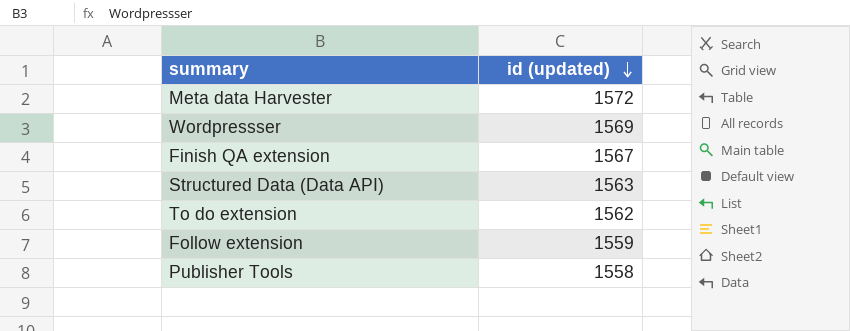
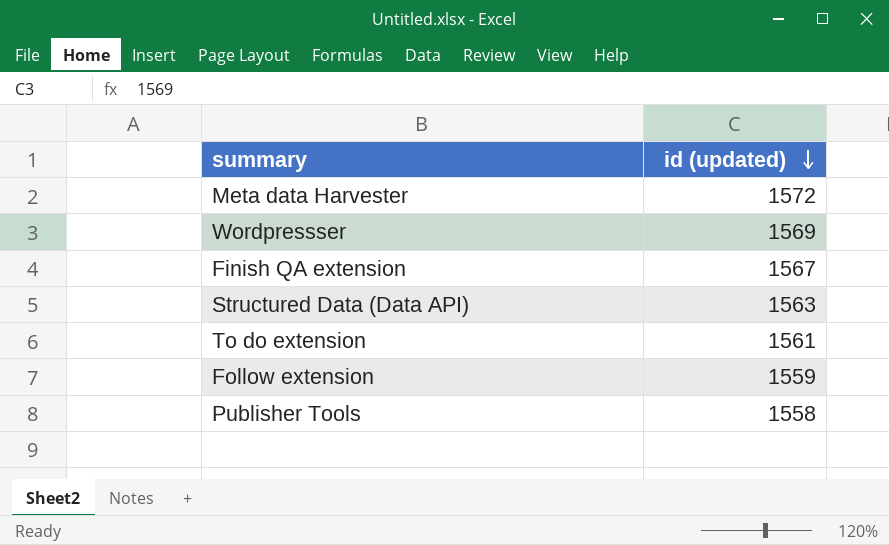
To do extension | id (updated): 1562 -> 1561

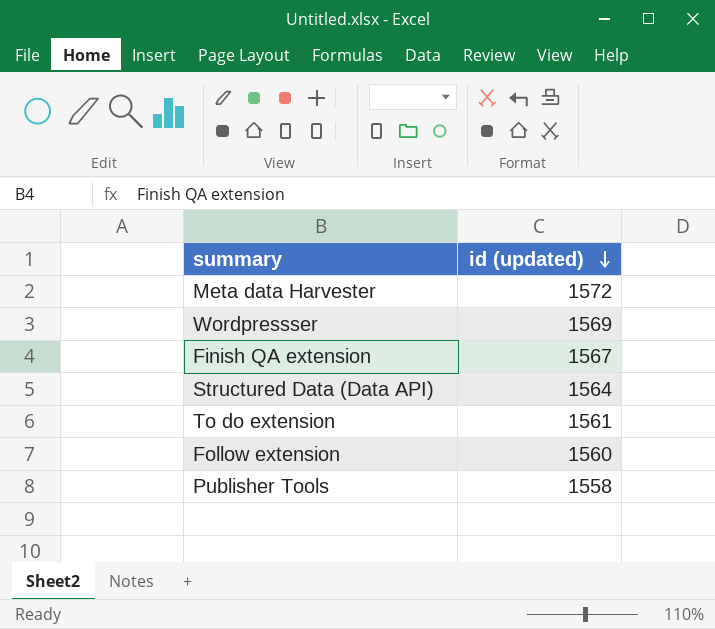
Structured Data (Data API) | id (updated): 1563 -> 1564
Follow extension | id (updated): 1559 -> 1560

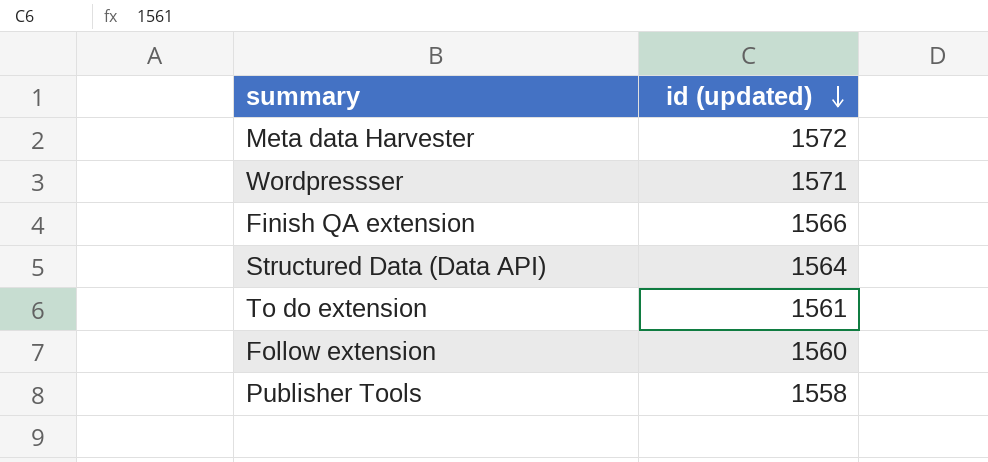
Wordpressser | id (updated): 1569 -> 1571
Finish QA extension | id (updated): 1567 -> 1566

